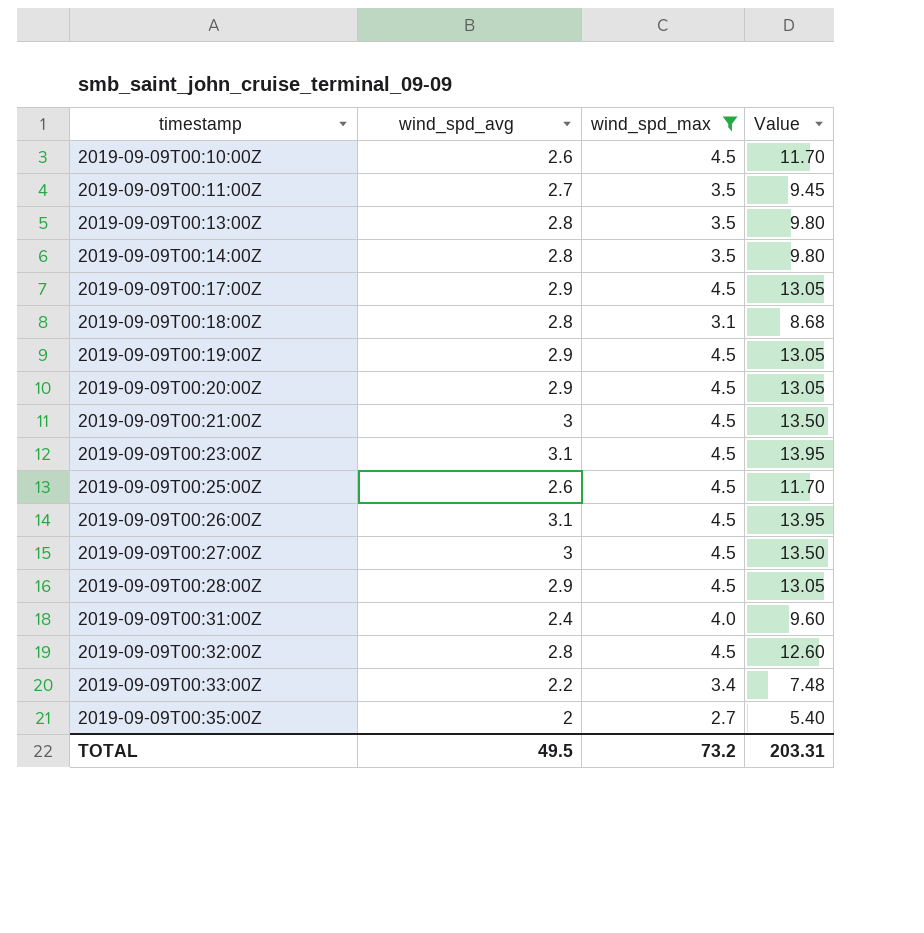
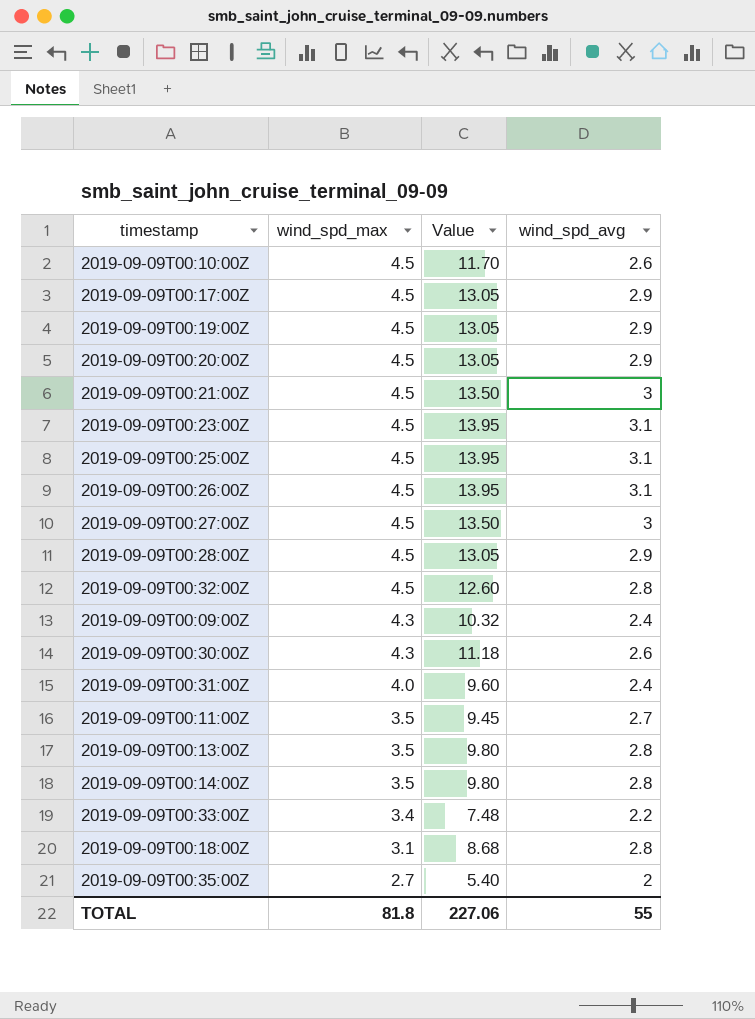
filter: wind_spd_max != 4.3 -> none
row order: timestamp ascending -> wind_spd_max descending
column wind_spd_avg | position: 2 -> 4
2019-09-09T00:25:00Z | Value: 11.70 -> 13.95
2019-09-09T00:25:00Z | wind_spd_avg: 2.6 -> 3.1
TOTAL | wind_spd_max: 73.2 -> 81.8
TOTAL | Value: 203.31 -> 227.06
TOTAL | wind_spd_avg: 49.5 -> 55

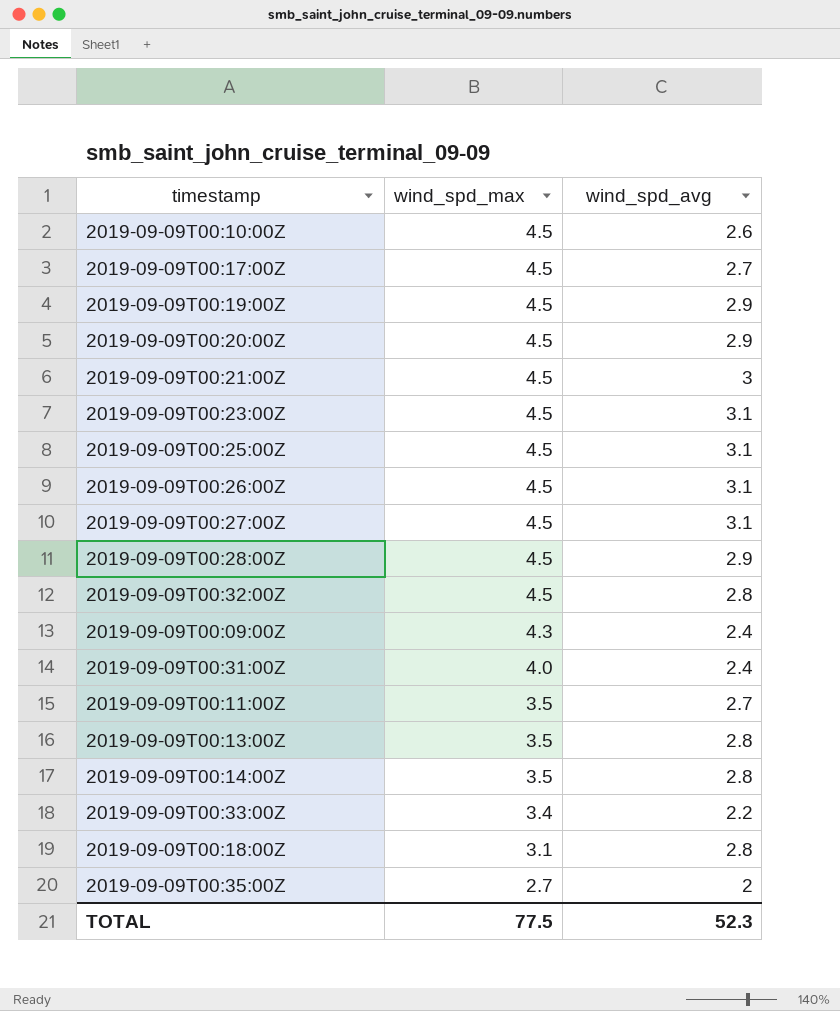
column Value | formula: [wind_spd_max] * [wind_spd_avg] -> none
row 2019-09-09T00:30:00Z: 4.3 | 11.18 | 2.6 -> none
2019-09-09T00:17:00Z | wind_spd_avg: 2.9 -> 2.7
2019-09-09T00:27:00Z | wind_spd_avg: 3 -> 3.1
TOTAL | wind_spd_max: 81.8 -> 77.5
TOTAL | wind_spd_avg: 55 -> 52.3

